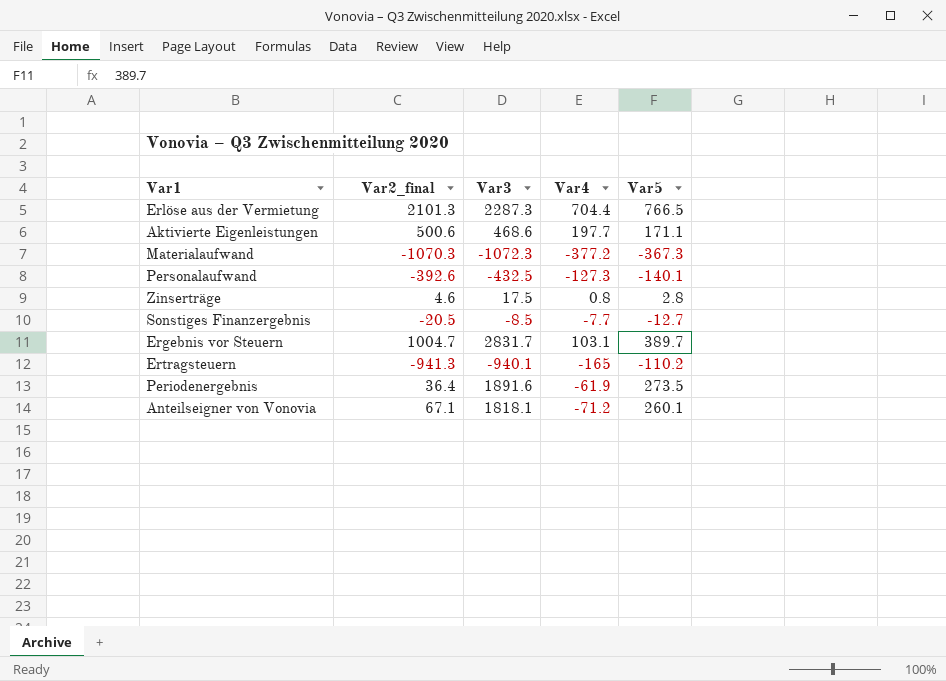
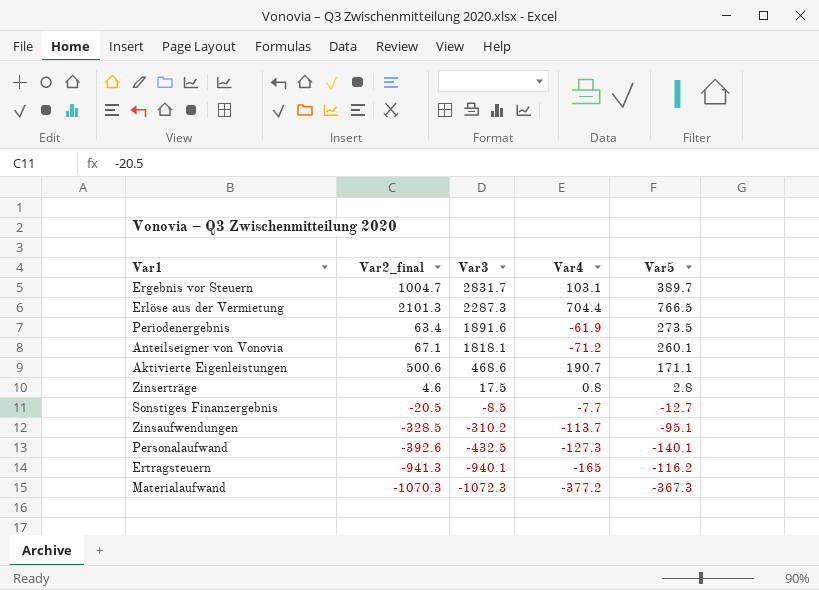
row order: none -> Var3 descending
Periodenergebnis | Var2_final: 36.4 -> 63.4
Aktivierte Eigenleistungen | Var4: 197.7 -> 190.7
row Zinsaufwendungen: none -> -328.5 | -310.2 | -113.7 | -95.1
Ertragsteuern | Var5: -110.2 -> -116.2

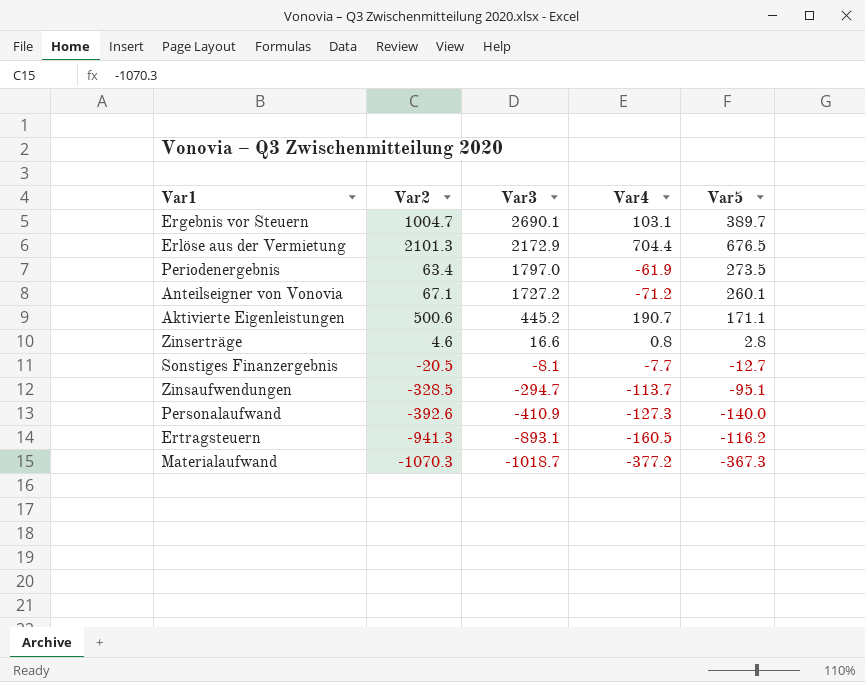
column name: Var2_final -> Var2
Ergebnis vor Steuern | Var3: 2831.7 -> 2690.1
Erlöse aus der Vermietung | Var3: 2287.3 -> 2172.9
Erlöse aus der Vermietung | Var5: 766.5 -> 676.5
Periodenergebnis | Var3: 1891.6 -> 1797.0
Anteilseigner von Vonovia | Var3: 1818.1 -> 1727.2
Aktivierte Eigenleistungen | Var3: 468.6 -> 445.2
Zinserträge | Var3: 17.5 -> 16.6
Sonstiges Finanzergebnis | Var3: -8.5 -> -8.1
Zinsaufwendungen | Var3: -310.2 -> -294.7
Personalaufwand | Var3: -432.5 -> -410.9
Personalaufwand | Var5: -140.1 -> -140.0
Ertragsteuern | Var3: -940.1 -> -893.1
Ertragsteuern | Var4: -165 -> -160.5
Materialaufwand | Var3: -1072.3 -> -1018.7

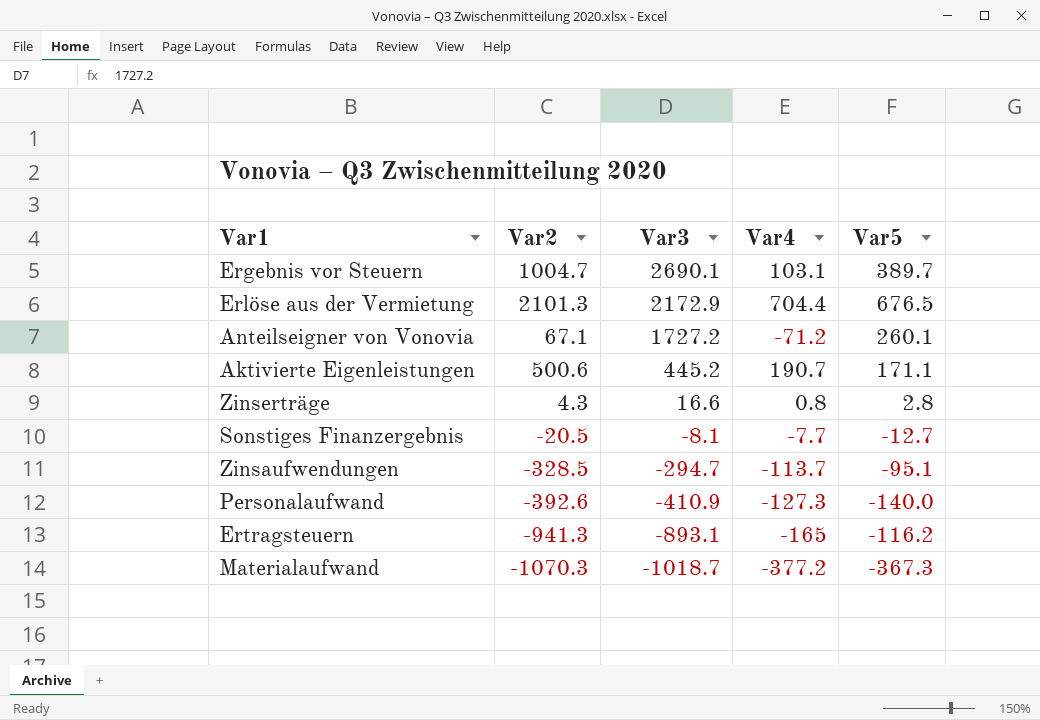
row Periodenergebnis: 63.4 | 1797.0 | -61.9 | 273.5 -> none
Zinserträge | Var2: 4.6 -> 4.3
Ertragsteuern | Var4: -160.5 -> -165

